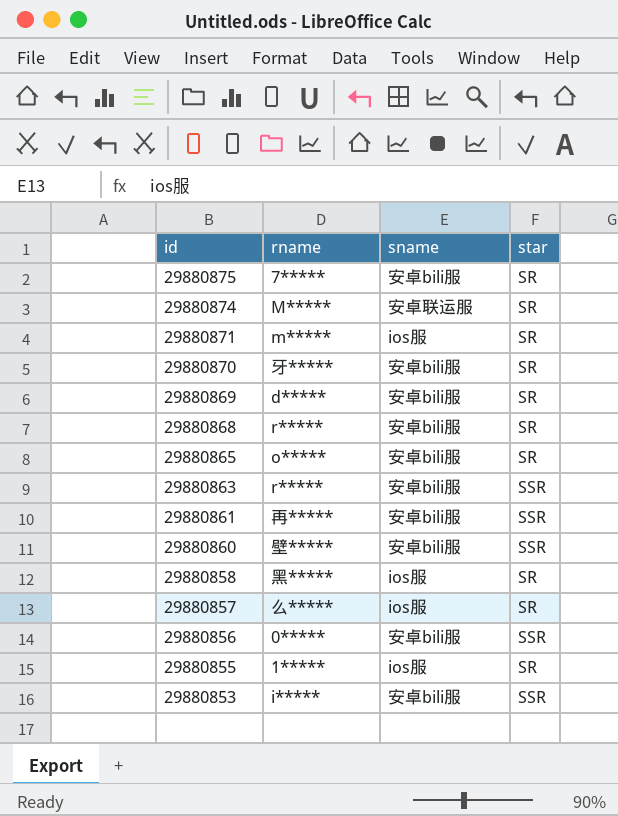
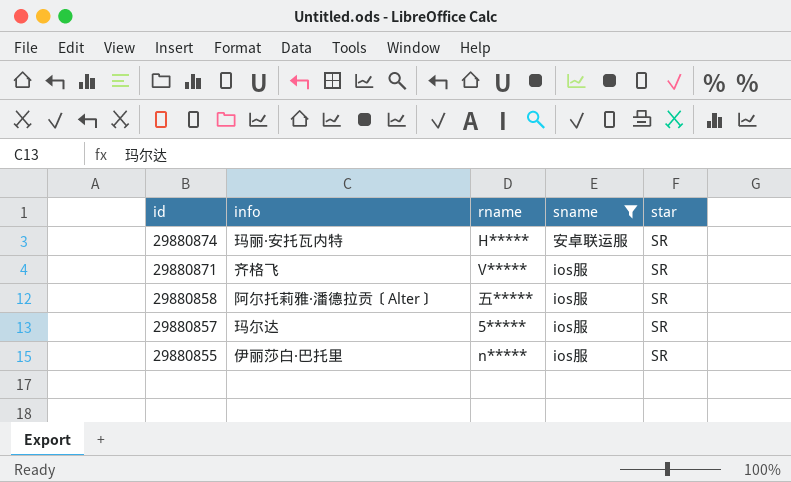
filter: none -> sname != 安卓bili服
column info | position: none -> 2
29880874 | rname: M***** -> H*****
29880871 | rname: m***** -> V*****
29880858 | rname: 黑***** -> 五*****
29880857 | rname: 么***** -> 5*****
29880855 | rname: 1***** -> n*****

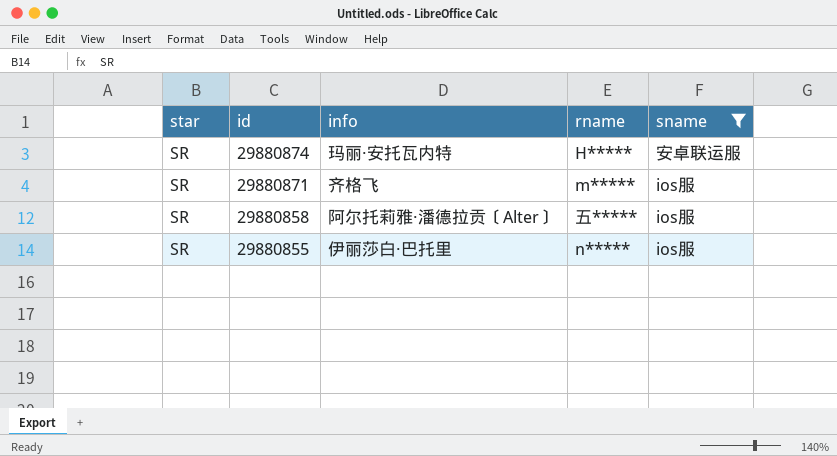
column star | position: 5 -> 1
row 29880857: 玛尔达 | 5***** | ios服 | SR -> none
29880871 | rname: V***** -> m*****

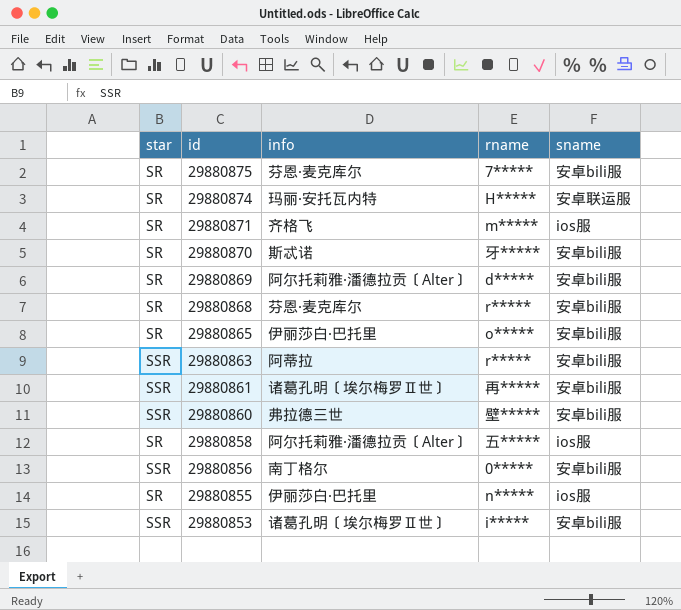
filter: sname != 安卓bili服 -> none

